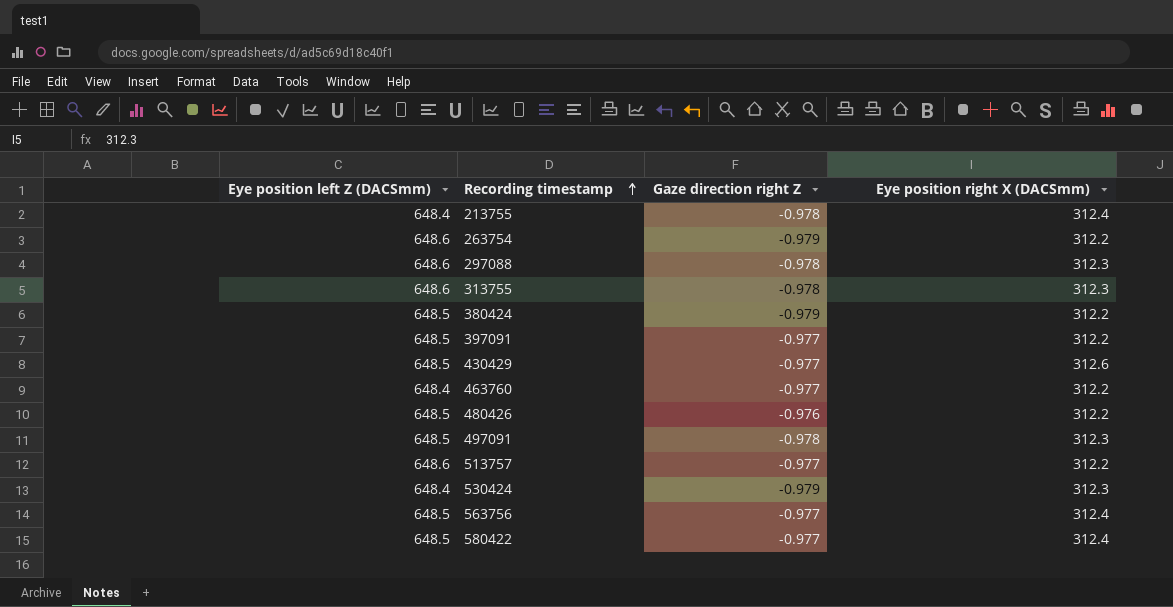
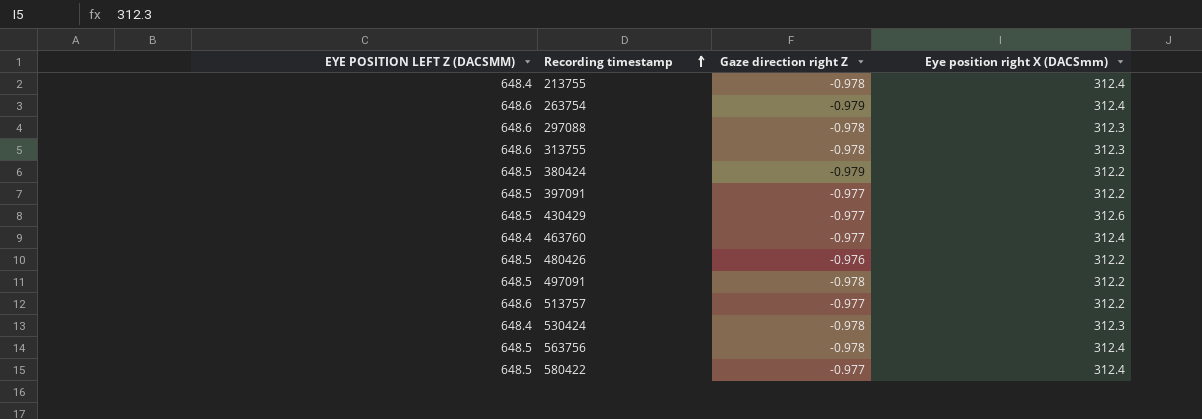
column name: Eye position left Z (DACSmm) -> EYE POSITION LEFT Z (DACSMM)
263754 | Eye position right X (DACSmm): 312.2 -> 312.4
463760 | Eye position right X (DACSmm): 312.2 -> 312.4
497091 | Eye position right X (DACSmm): 312.3 -> 312.2
530424 | Gaze direction right Z: -0.979 -> -0.978
563756 | Gaze direction right Z: -0.977 -> -0.978

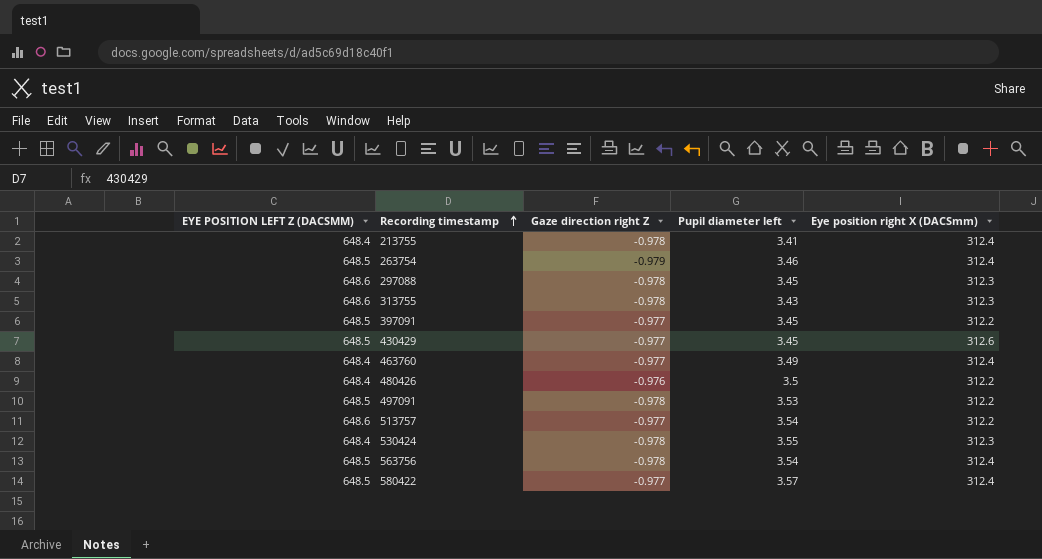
column Pupil diameter left | position: none -> 4
row 380424: 648.5 | -0.979 | 312.2 -> none
263754 | EYE POSITION LEFT Z (DACSMM): 648.6 -> 648.5
480426 | EYE POSITION LEFT Z (DACSMM): 648.5 -> 648.4

